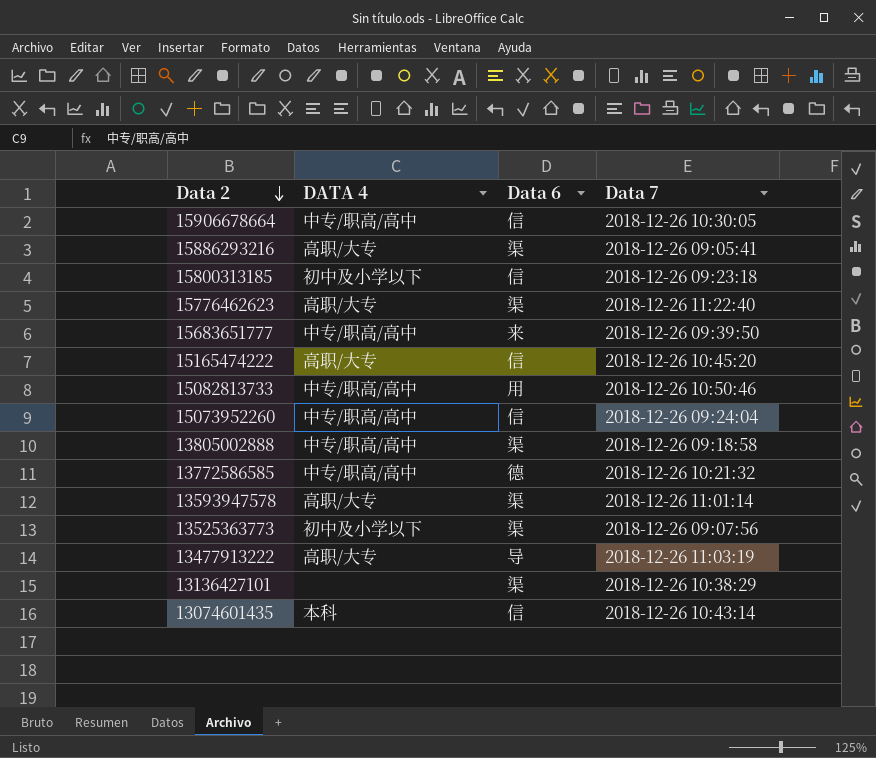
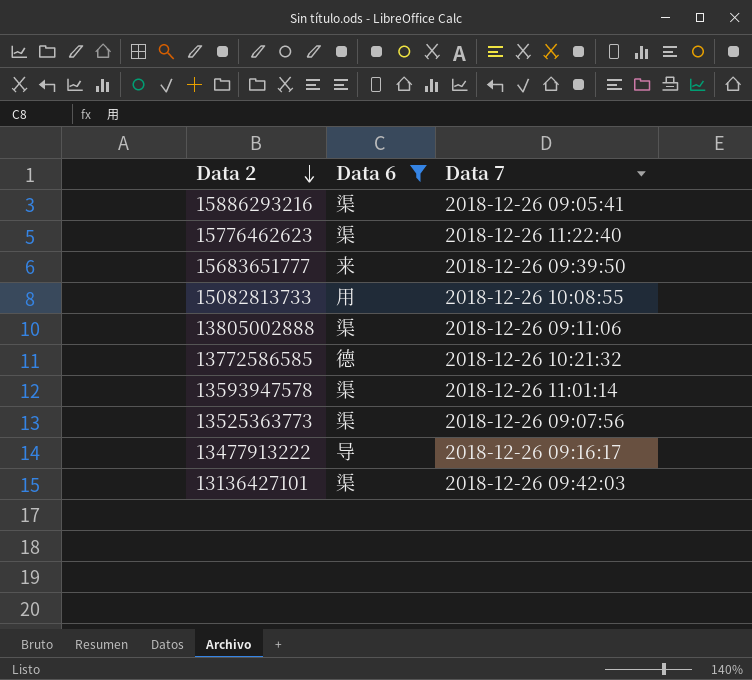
filter: none -> Data 6 != 信
column DATA 4 | position: 2 -> none
15082813733 | Data 7: 2018-12-26 10:50:46 -> 2018-12-26 10:08:55
13805002888 | Data 7: 2018-12-26 09:18:58 -> 2018-12-26 09:11:06
13477913222 | Data 7: 2018-12-26 11:03:19 -> 2018-12-26 09:16:17
13136427101 | Data 7: 2018-12-26 10:38:29 -> 2018-12-26 09:42:03

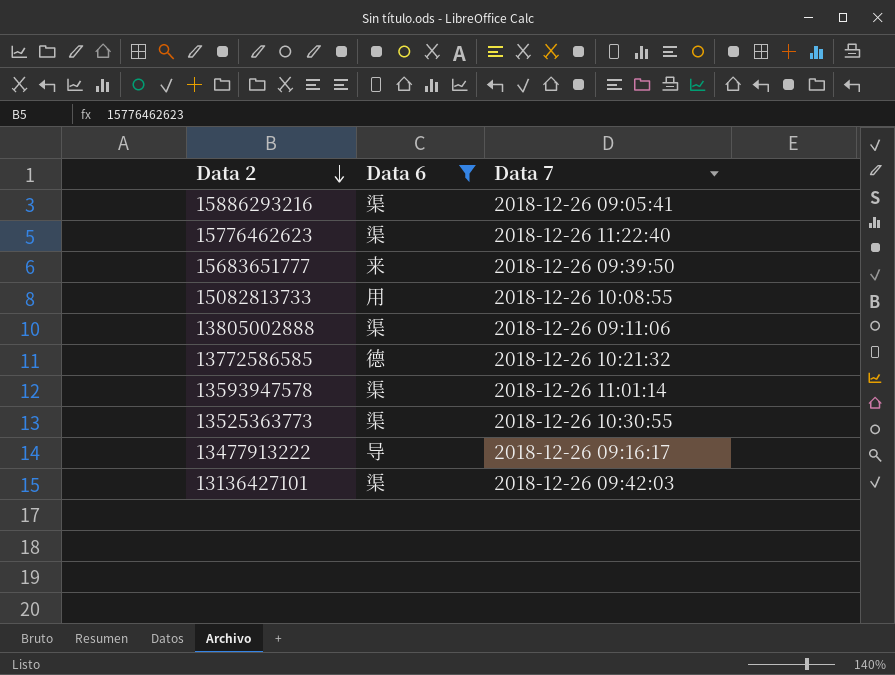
13525363773 | Data 7: 2018-12-26 09:07:56 -> 2018-12-26 10:30:55

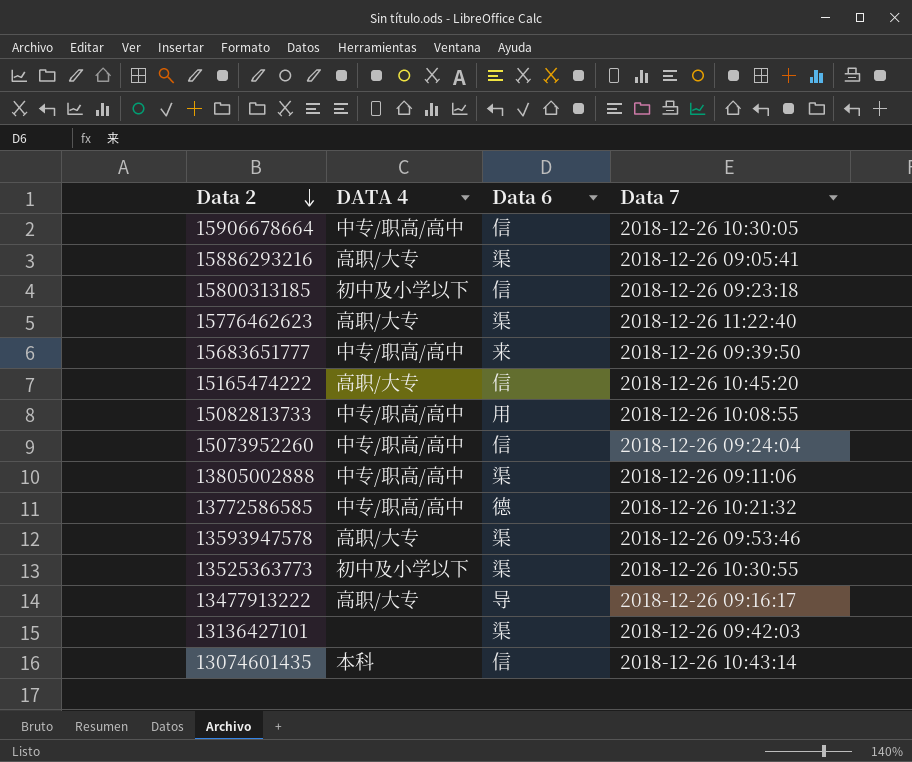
filter: Data 6 != 信 -> none
column DATA 4 | position: none -> 2
13593947578 | Data 7: 2018-12-26 11:01:14 -> 2018-12-26 09:53:46

